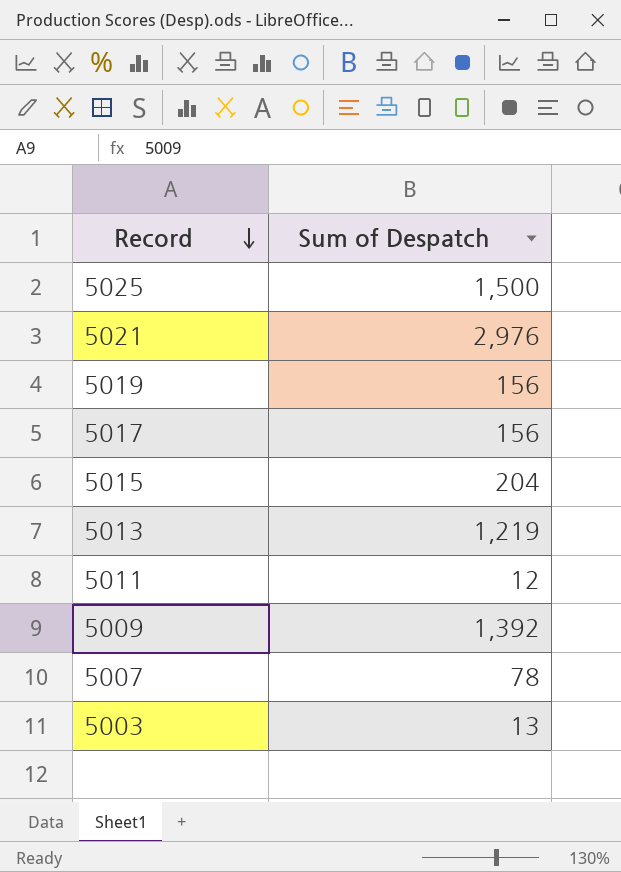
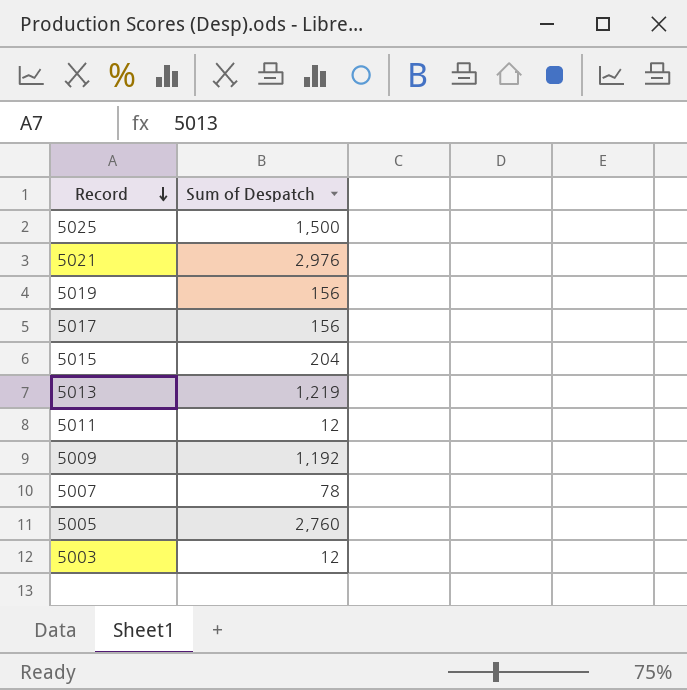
5009 | Sum of Despatch: 1,392 -> 1,192
row 5005: none -> 2,760
5003 | Sum of Despatch: 13 -> 12

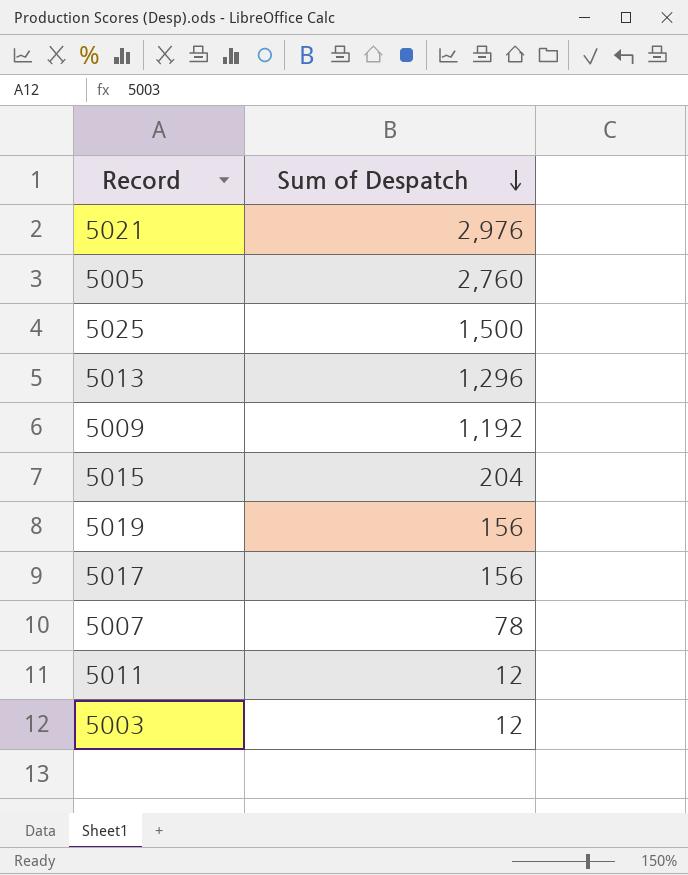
row order: Record descending -> Sum of Despatch descending
5013 | Sum of Despatch: 1,219 -> 1,296

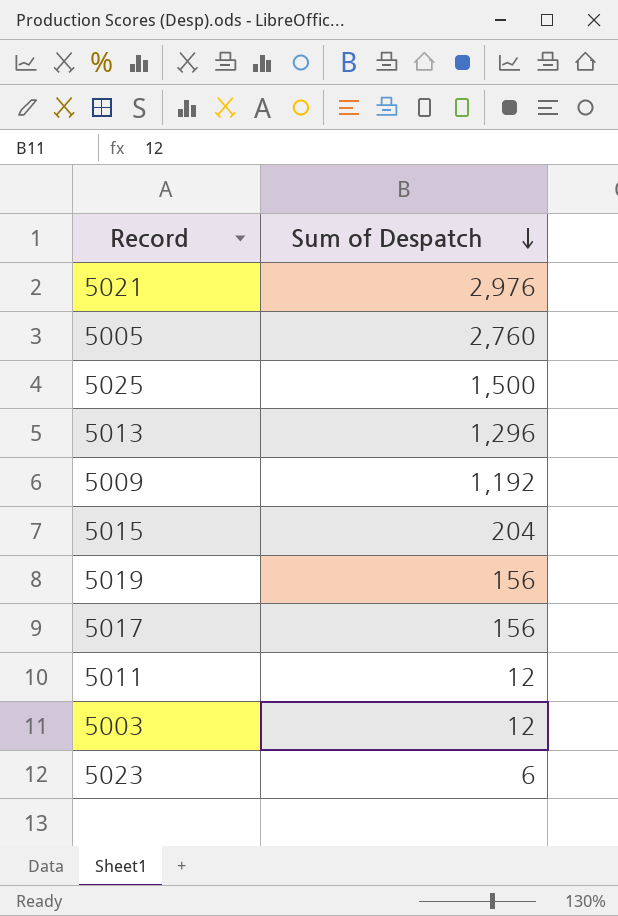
row 5007: 78 -> none
row 5023: none -> 6

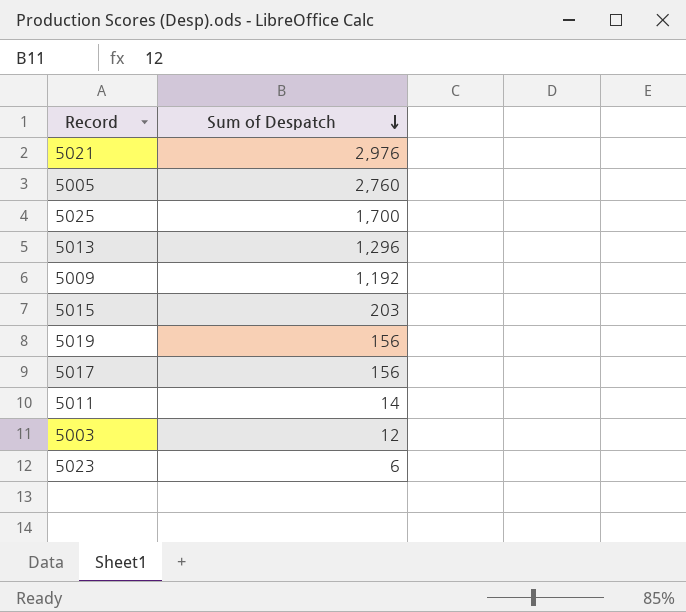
5025 | Sum of Despatch: 1,500 -> 1,700
5015 | Sum of Despatch: 204 -> 203
5011 | Sum of Despatch: 12 -> 14

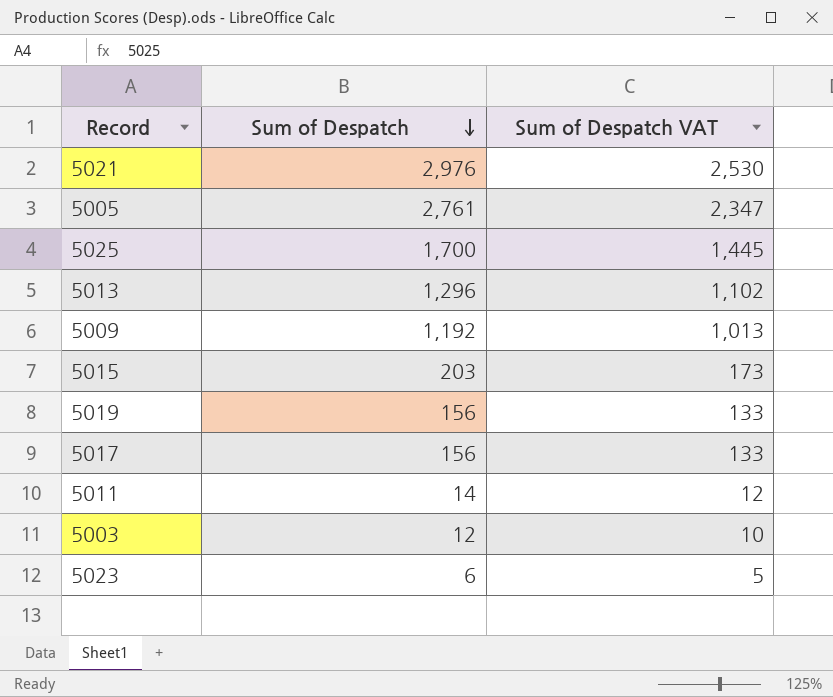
column Sum of Despatch VAT | formula: none -> [Sum of Despatch] * 0.85
5005 | Sum of Despatch: 2,760 -> 2,761

